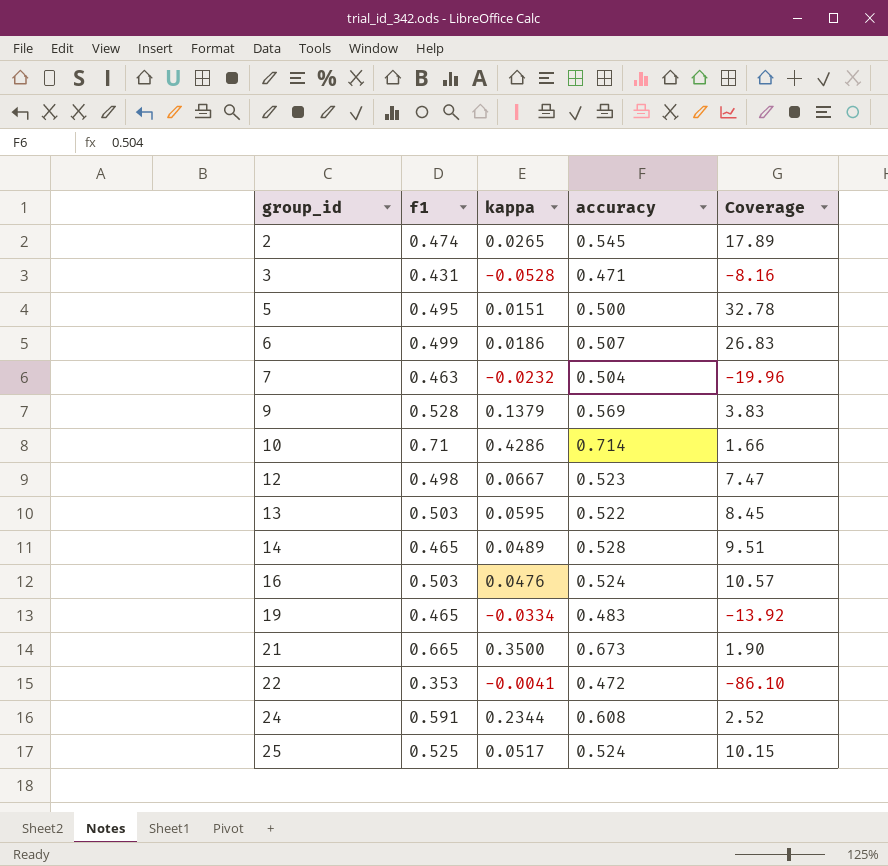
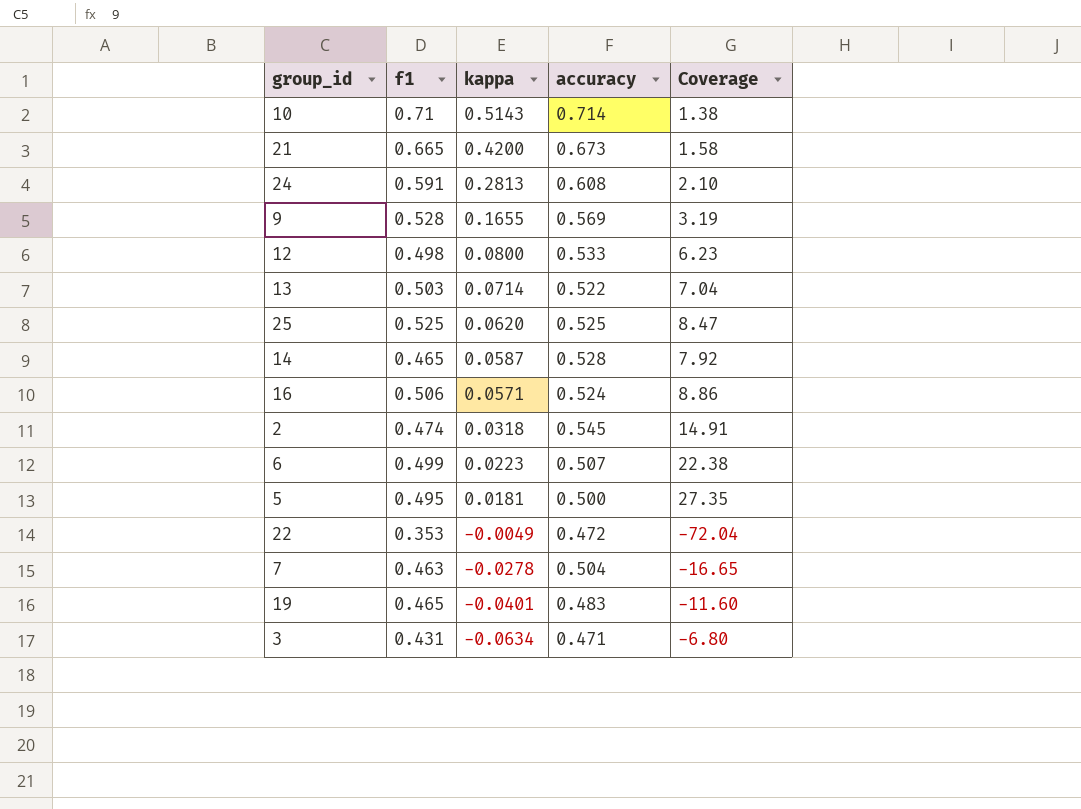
row order: group_id ascending -> kappa descending
10 | kappa: 0.4286 -> 0.5143
10 | Coverage: 1.66 -> 1.38
21 | kappa: 0.3500 -> 0.4200
21 | Coverage: 1.90 -> 1.58
24 | kappa: 0.2344 -> 0.2813
24 | Coverage: 2.52 -> 2.10
9 | kappa: 0.1379 -> 0.1655
9 | Coverage: 3.83 -> 3.19
12 | kappa: 0.0667 -> 0.0800
12 | accuracy: 0.523 -> 0.533
12 | Coverage: 7.47 -> 6.23
13 | kappa: 0.0595 -> 0.0714
13 | Coverage: 8.45 -> 7.04
25 | kappa: 0.0517 -> 0.0620
25 | accuracy: 0.524 -> 0.525
25 | Coverage: 10.15 -> 8.47
14 | kappa: 0.0489 -> 0.0587
14 | Coverage: 9.51 -> 7.92
16 | f1: 0.503 -> 0.506
16 | kappa: 0.0476 -> 0.0571
16 | Coverage: 10.57 -> 8.86
2 | kappa: 0.0265 -> 0.0318
2 | Coverage: 17.89 -> 14.91
6 | kappa: 0.0186 -> 0.0223
6 | Coverage: 26.83 -> 22.38
5 | kappa: 0.0151 -> 0.0181
5 | Coverage: 32.78 -> 27.35
22 | kappa: -0.0041 -> -0.0049
22 | Coverage: -86.10 -> -72.04
7 | kappa: -0.0232 -> -0.0278
7 | Coverage: -19.96 -> -16.65
19 | kappa: -0.0334 -> -0.0401
19 | Coverage: -13.92 -> -11.60
3 | kappa: -0.0528 -> -0.0634
3 | Coverage: -8.16 -> -6.80

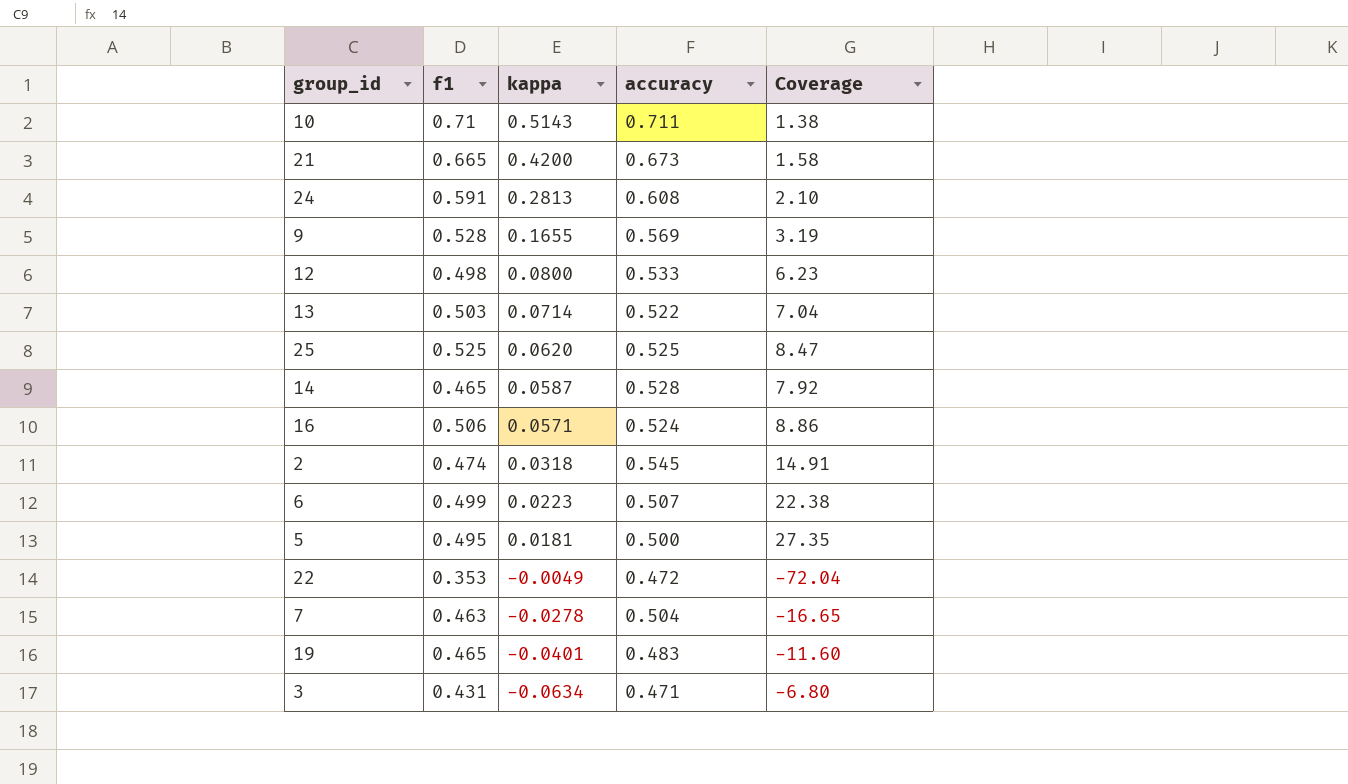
10 | accuracy: 0.714 -> 0.711

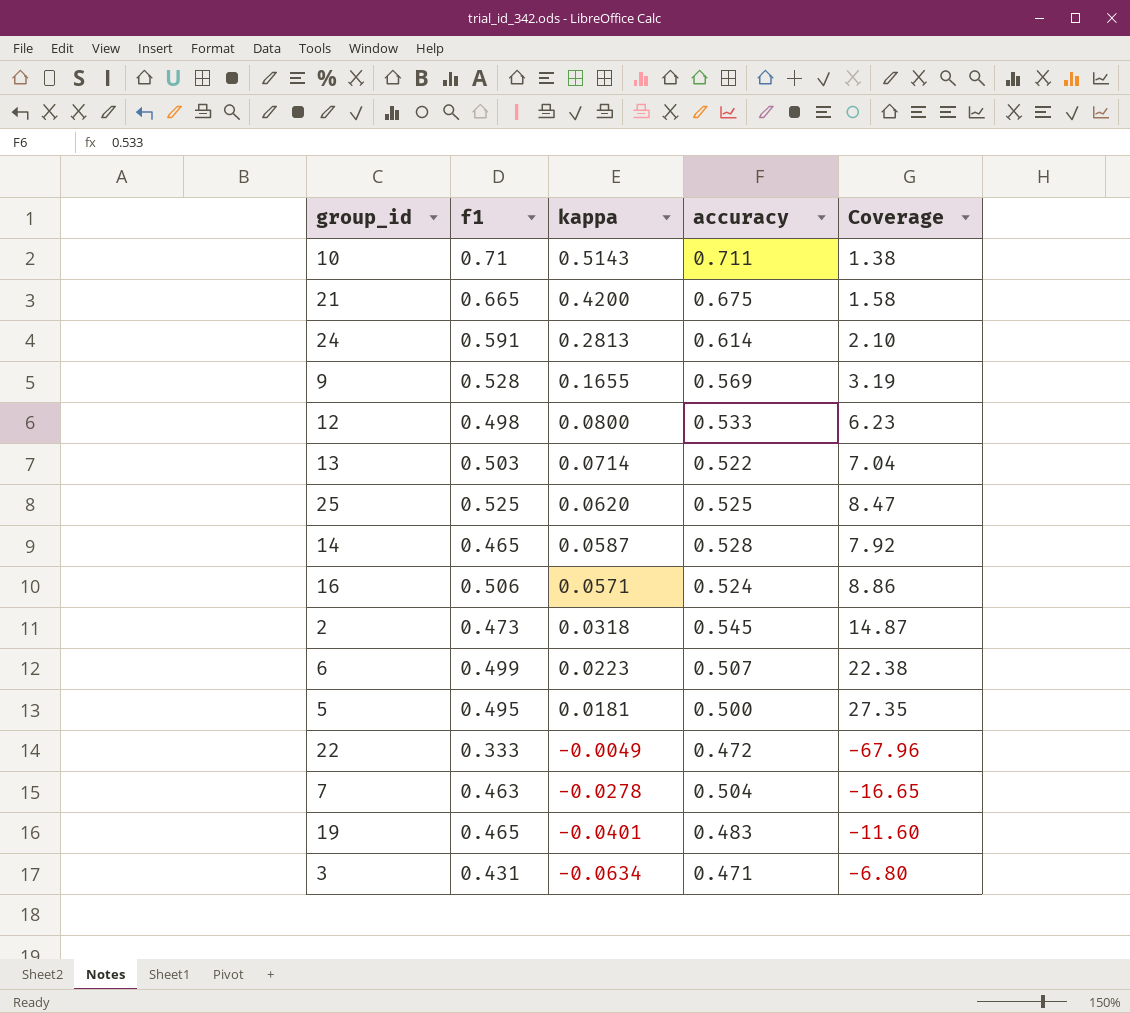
21 | accuracy: 0.673 -> 0.675
24 | accuracy: 0.608 -> 0.614
2 | f1: 0.474 -> 0.473
2 | Coverage: 14.91 -> 14.87
22 | f1: 0.353 -> 0.333
22 | Coverage: -72.04 -> -67.96

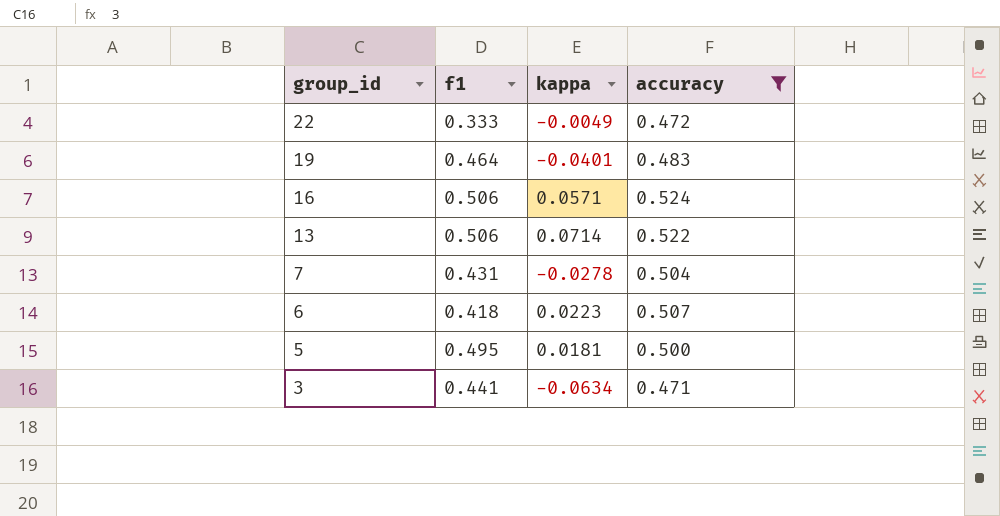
filter: none -> accuracy <= 0.524
row order: kappa descending -> group_id descending
column Coverage | formula: [f1] / [kappa] -> none
19 | f1: 0.465 -> 0.464
13 | f1: 0.503 -> 0.506
7 | f1: 0.463 -> 0.431
6 | f1: 0.499 -> 0.418
3 | f1: 0.431 -> 0.441

